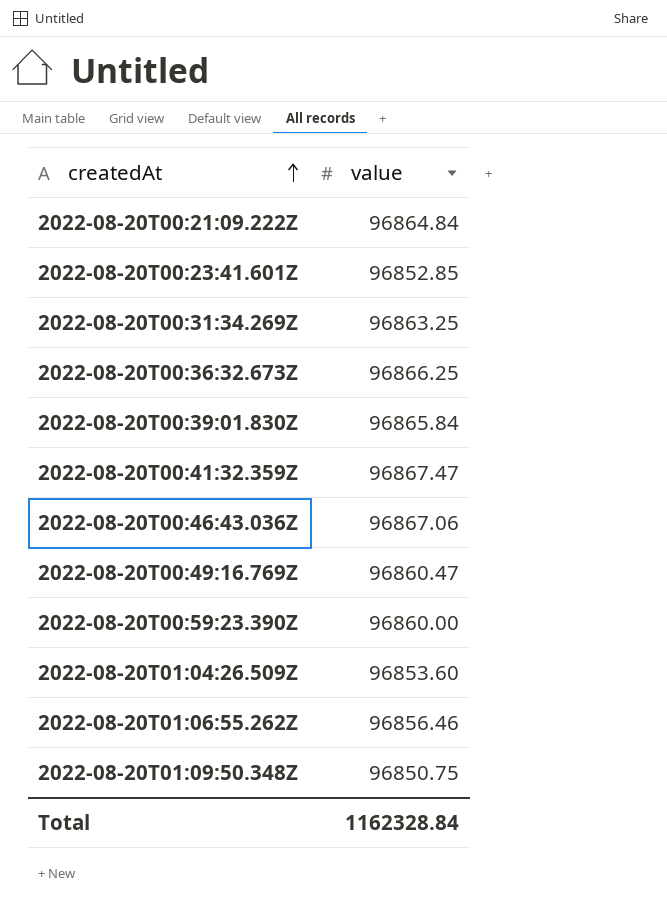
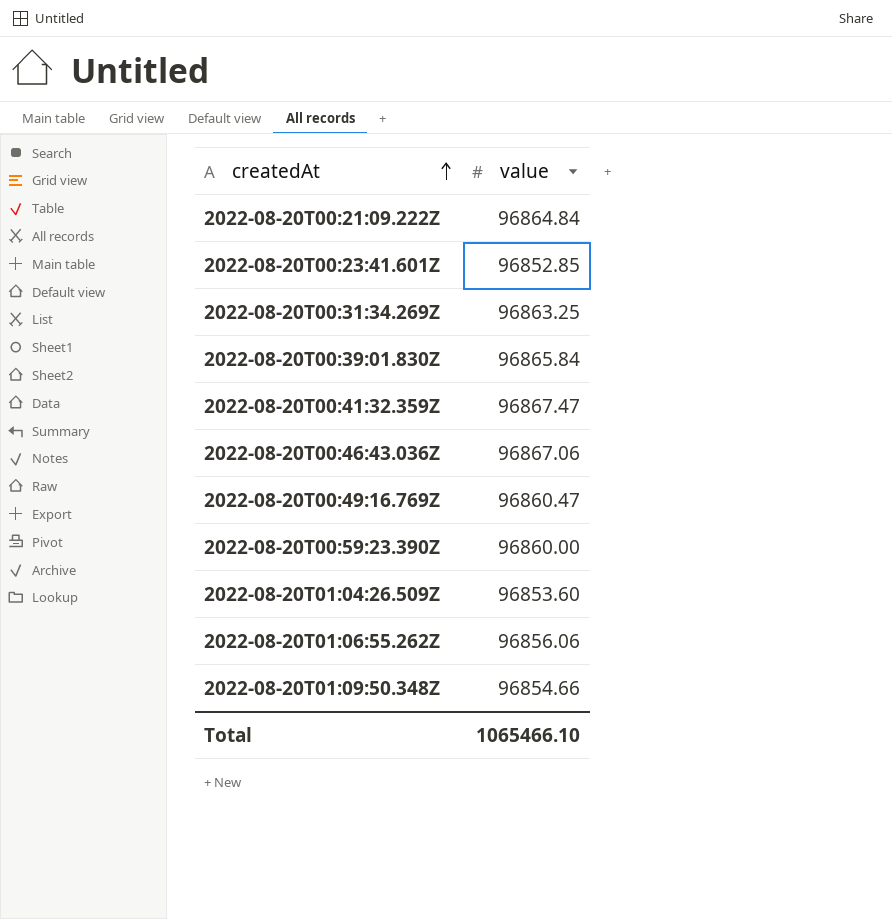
row 2022-08-20T00:36:32.673Z: 96866.25 -> none
2022-08-20T01:06:55.262Z | value: 96856.46 -> 96856.06
2022-08-20T01:09:50.348Z | value: 96850.75 -> 96854.66
Total | value: 1162328.84 -> 1065466.10

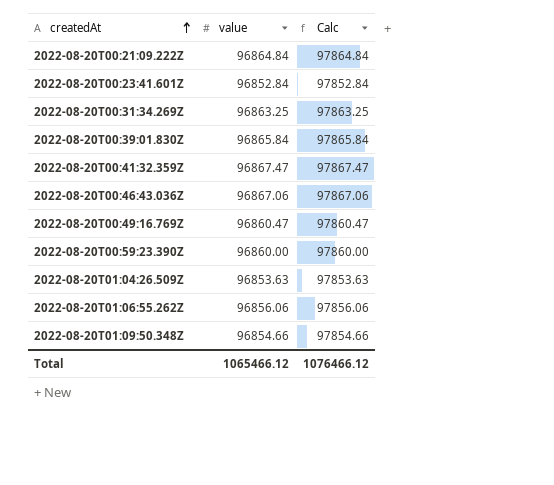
column Calc | formula: none -> [value] + 1000
2022-08-20T00:23:41.601Z | value: 96852.85 -> 96852.84
2022-08-20T01:04:26.509Z | value: 96853.60 -> 96853.63
Total | value: 1065466.10 -> 1065466.12

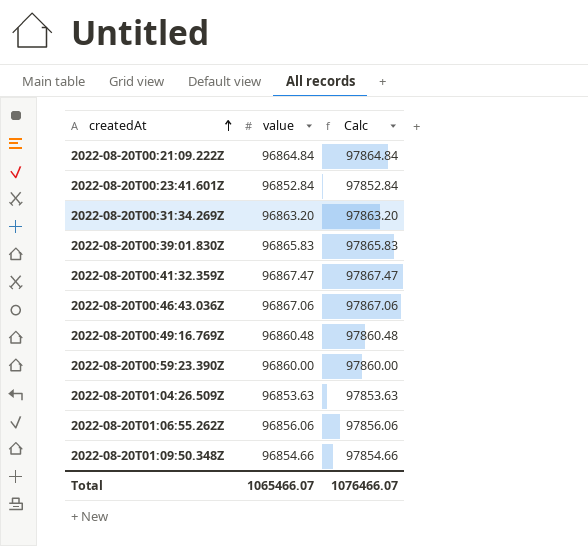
2022-08-20T00:31:34.269Z | value: 96863.25 -> 96863.20
2022-08-20T00:31:34.269Z | Calc: 97863.25 -> 97863.20
2022-08-20T00:39:01.830Z | value: 96865.84 -> 96865.83
2022-08-20T00:39:01.830Z | Calc: 97865.84 -> 97865.83
2022-08-20T00:49:16.769Z | value: 96860.47 -> 96860.48
2022-08-20T00:49:16.769Z | Calc: 97860.47 -> 97860.48
Total | value: 1065466.12 -> 1065466.07
Total | Calc: 1076466.12 -> 1076466.07

